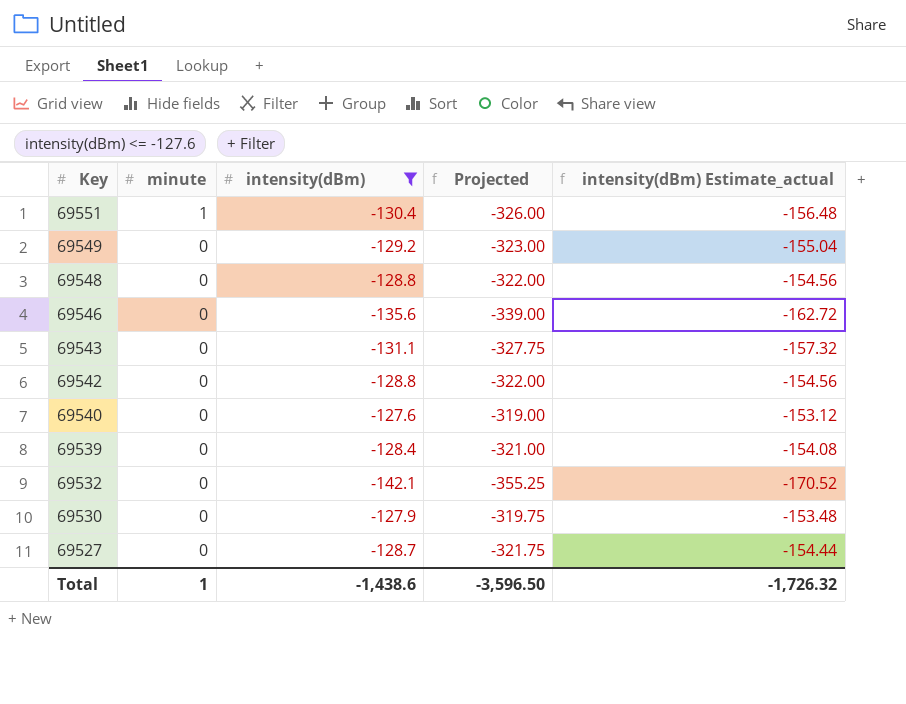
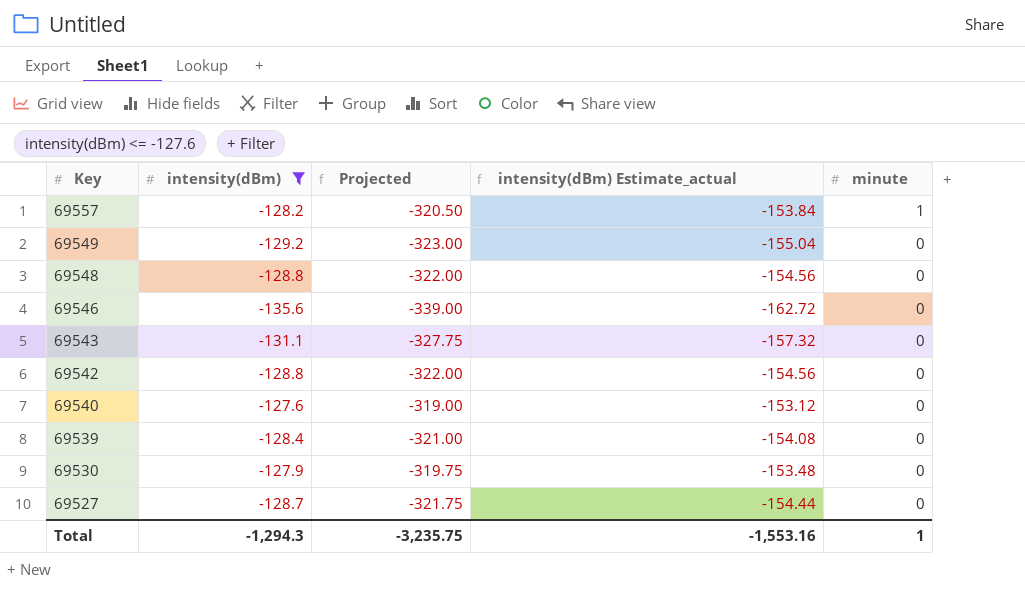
column minute | position: 2 -> 5
row 69551: 1 | -130.4 | -326.00 | -156.48 -> none
row 69532: 0 | -142.1 | -355.25 | -170.52 -> none
row 69557: none -> -128.2 | -320.50 | -153.84 | 1
Total | intensity(dBm): -1,438.6 -> -1,294.3
Total | Projected: -3,596.50 -> -3,235.75
Total | intensity(dBm) Estimate_actual: -1,726.32 -> -1,553.16

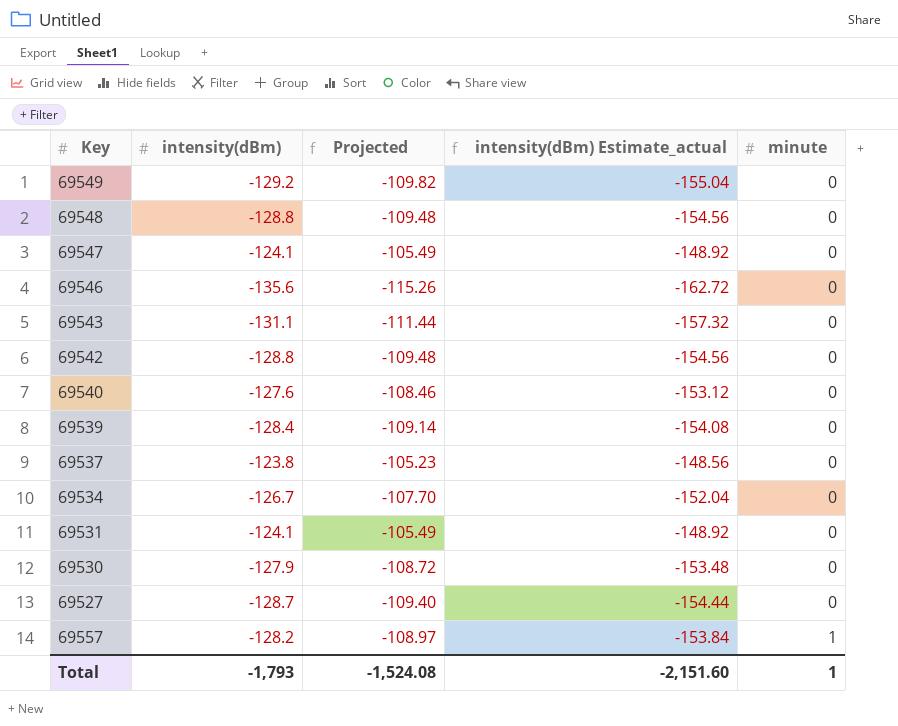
filter: intensity(dBm) <= -127.6 -> none
row order: Key descending -> minute ascending
column Projected | formula: [intensity(dBm)] * 2.5 -> [intensity(dBm)] * 0.85
Total | intensity(dBm): -1,294.3 -> -1,793
Total | Projected: -3,235.75 -> -1,524.08
Total | intensity(dBm) Estimate_actual: -1,553.16 -> -2,151.60

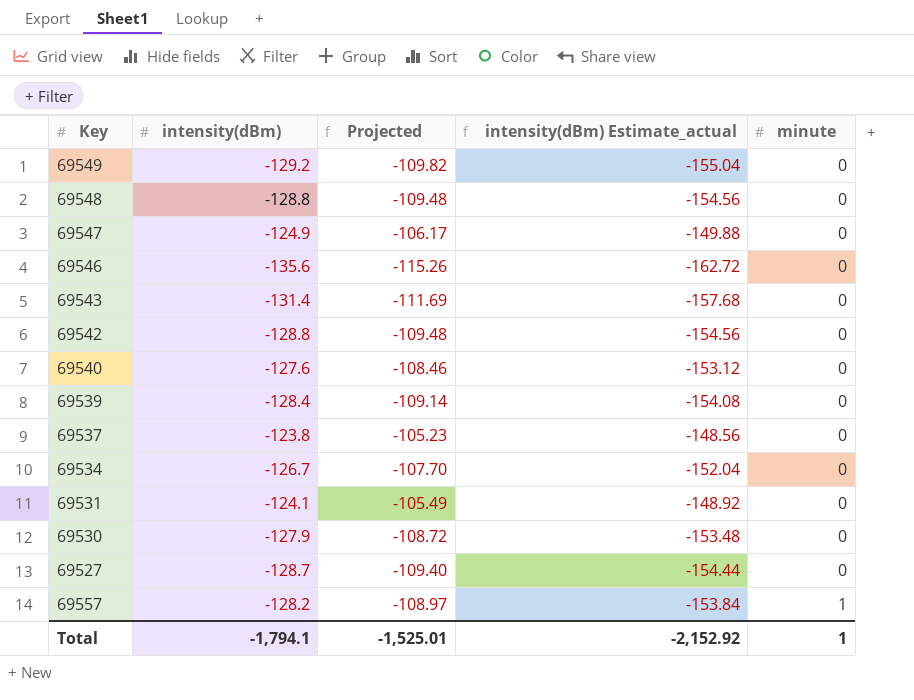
69547 | intensity(dBm): -124.1 -> -124.9
69547 | Projected: -105.49 -> -106.17
69547 | intensity(dBm) Estimate_actual: -148.92 -> -149.88
69543 | intensity(dBm): -131.1 -> -131.4
69543 | Projected: -111.44 -> -111.69
69543 | intensity(dBm) Estimate_actual: -157.32 -> -157.68
Total | intensity(dBm): -1,793 -> -1,794.1
Total | Projected: -1,524.08 -> -1,525.01
Total | intensity(dBm) Estimate_actual: -2,151.60 -> -2,152.92

